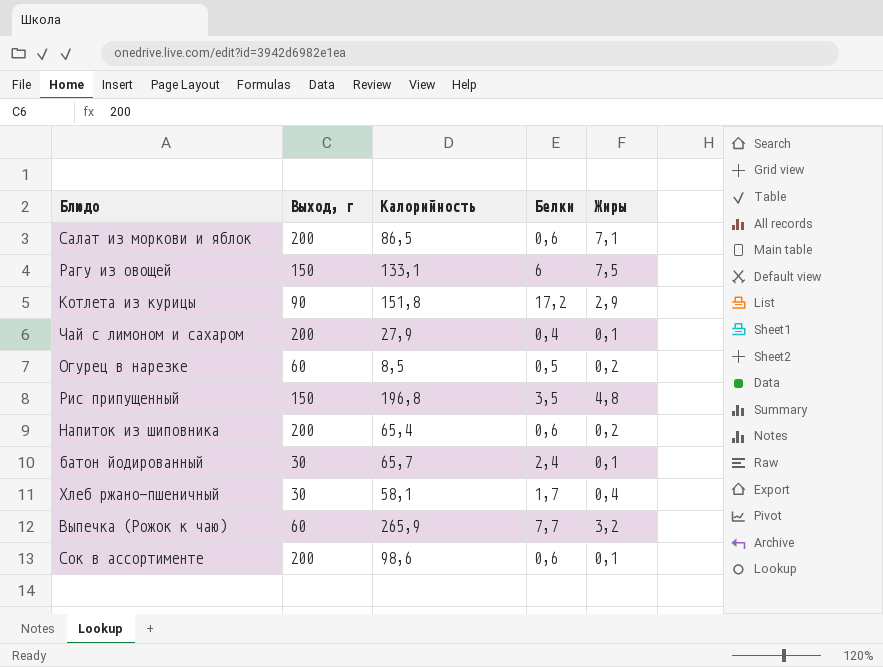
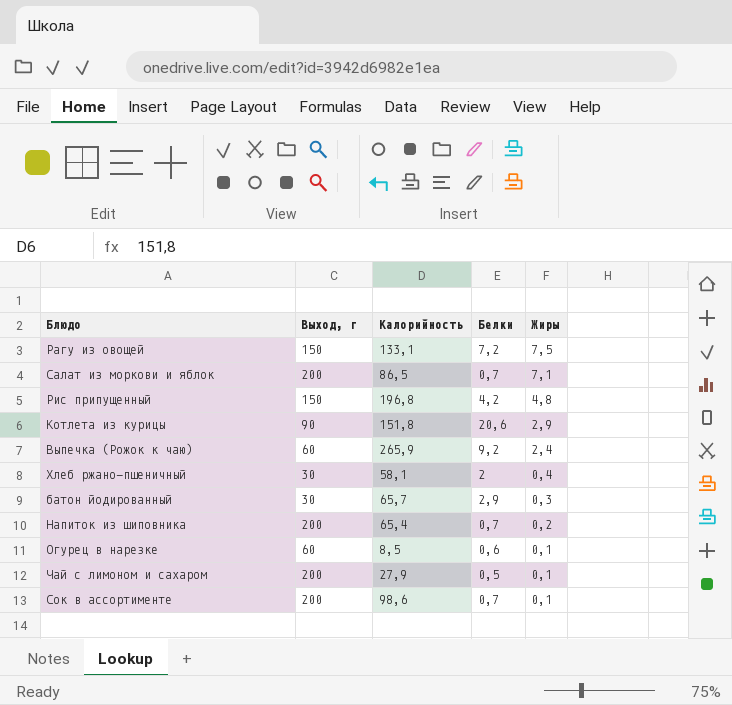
row order: none -> Жиры descending
Рагу из овощей | Белки: 6 -> 7,2
Салат из моркови и яблок | Белки: 0,6 -> 0,7
Рис припущенный | Белки: 3,5 -> 4,2
Котлета из курицы | Белки: 17,2 -> 20,6
Выпечка (Рожок к чаю) | Белки: 7,7 -> 9,2
Выпечка (Рожок к чаю) | Жиры: 3,2 -> 2,4
Хлеб ржано-пшеничный | Белки: 1,7 -> 2
батон йодированный | Белки: 2,4 -> 2,9
батон йодированный | Жиры: 0,1 -> 0,3
Напиток из шиповника | Белки: 0,6 -> 0,7
Огурец в нарезке | Белки: 0,5 -> 0,6
Огурец в нарезке | Жиры: 0,2 -> 0,1
Чай с лимоном и сахаром | Белки: 0,4 -> 0,5
Сок в ассортименте | Белки: 0,6 -> 0,7

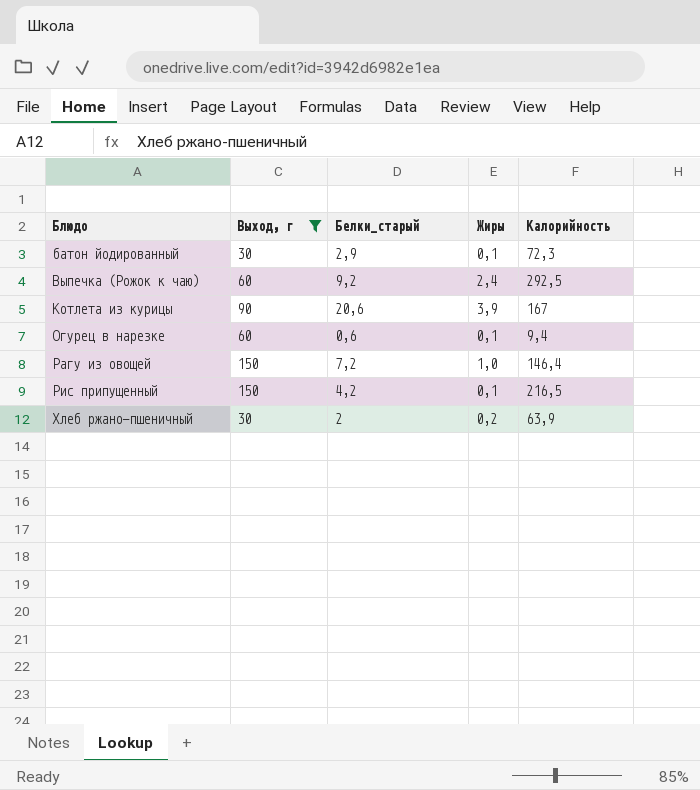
filter: none -> Выход, г != 200
row order: Жиры descending -> Блюдо ascending
column name: Белки -> Белки_старый
column Калорийность | position: 3 -> 5
батон йодированный | Жиры: 0,3 -> 0,1
батон йодированный | Калорийность: 65,7 -> 72,3
Выпечка (Рожок к чаю) | Калорийность: 265,9 -> 292,5
Котлета из курицы | Жиры: 2,9 -> 3,9
Котлета из курицы | Калорийность: 151,8 -> 167
Огурец в нарезке | Калорийность: 8,5 -> 9,4
Рагу из овощей | Жиры: 7,5 -> 1,0
Рагу из овощей | Калорийность: 133,1 -> 146,4
Рис припущенный | Жиры: 4,8 -> 0,1
Рис припущенный | Калорийность: 196,8 -> 216,5
Хлеб ржано-пшеничный | Жиры: 0,4 -> 0,2
Хлеб ржано-пшеничный | Калорийность: 58,1 -> 63,9

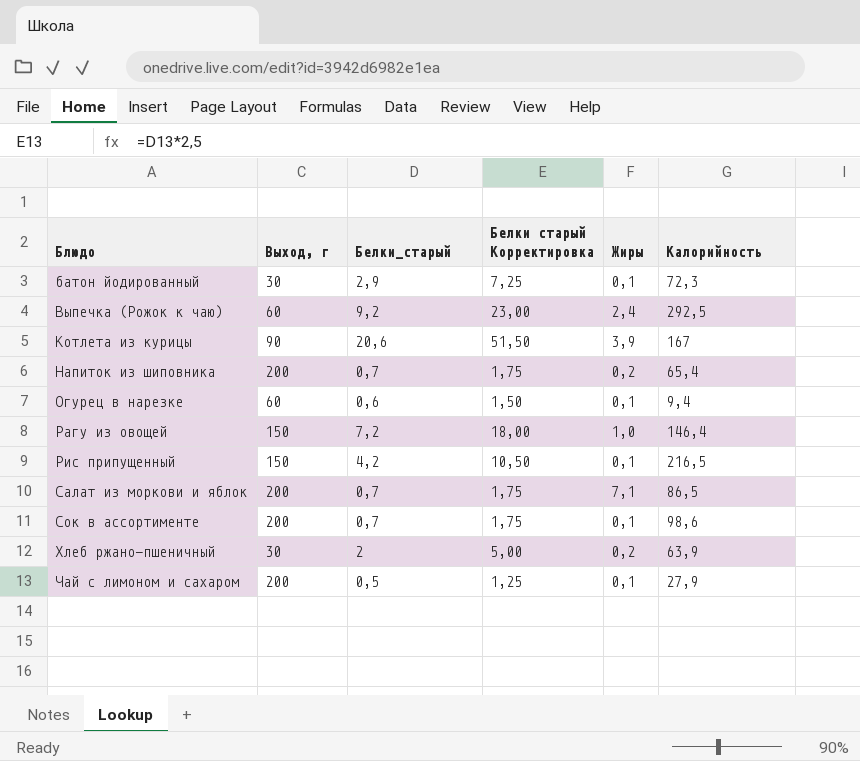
filter: Выход, г != 200 -> none
column Белки старый Корректировка | formula: none -> [Белки_старый] * 2,5

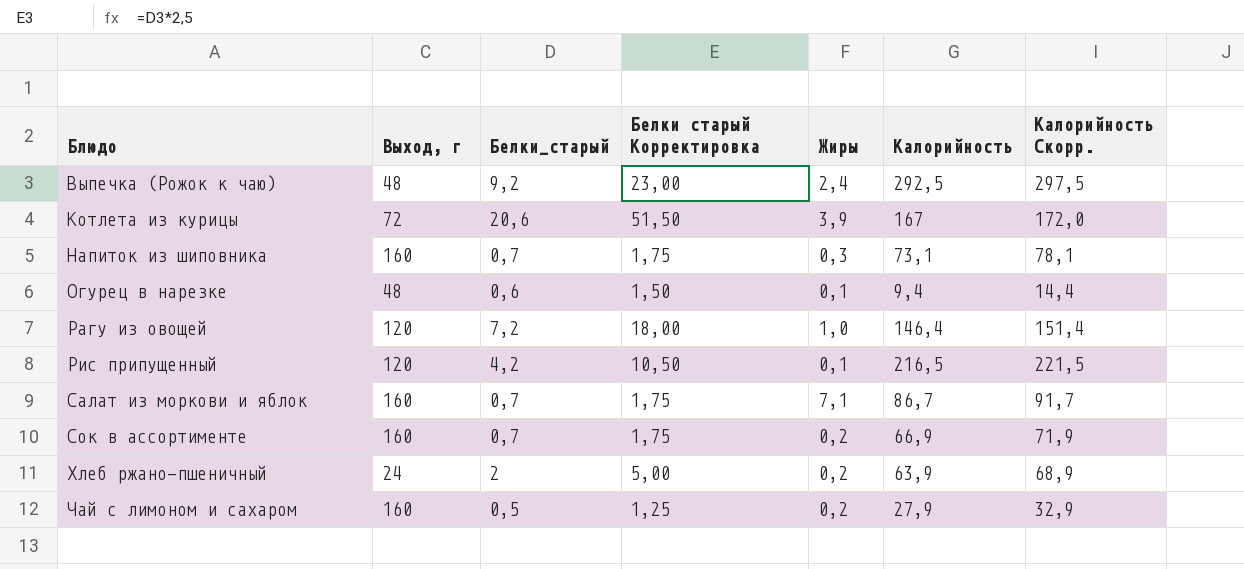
column Калорийность Скорр. | formula: none -> [Калорийность] + 5
row батон йодированный: 30 | 2,9 | 7,25 | 0,1 | 72,3 -> none
Выпечка (Рожок к чаю) | Выход, г: 60 -> 48
Котлета из курицы | Выход, г: 90 -> 72
Напиток из шиповника | Выход, г: 200 -> 160
Напиток из шиповника | Жиры: 0,2 -> 0,3
Напиток из шиповника | Калорийность: 65,4 -> 73,1
Огурец в нарезке | Выход, г: 60 -> 48
Рагу из овощей | Выход, г: 150 -> 120
Рис припущенный | Выход, г: 150 -> 120
Салат из моркови и яблок | Выход, г: 200 -> 160
Салат из моркови и яблок | Калорийность: 86,5 -> 86,7
Сок в ассортименте | Выход, г: 200 -> 160
Сок в ассортименте | Жиры: 0,1 -> 0,2
Сок в ассортименте | Калорийность: 98,6 -> 66,9
Хлеб ржано-пшеничный | Выход, г: 30 -> 24
Чай с лимоном и сахаром | Выход, г: 200 -> 160
Чай с лимоном и сахаром | Жиры: 0,1 -> 0,2

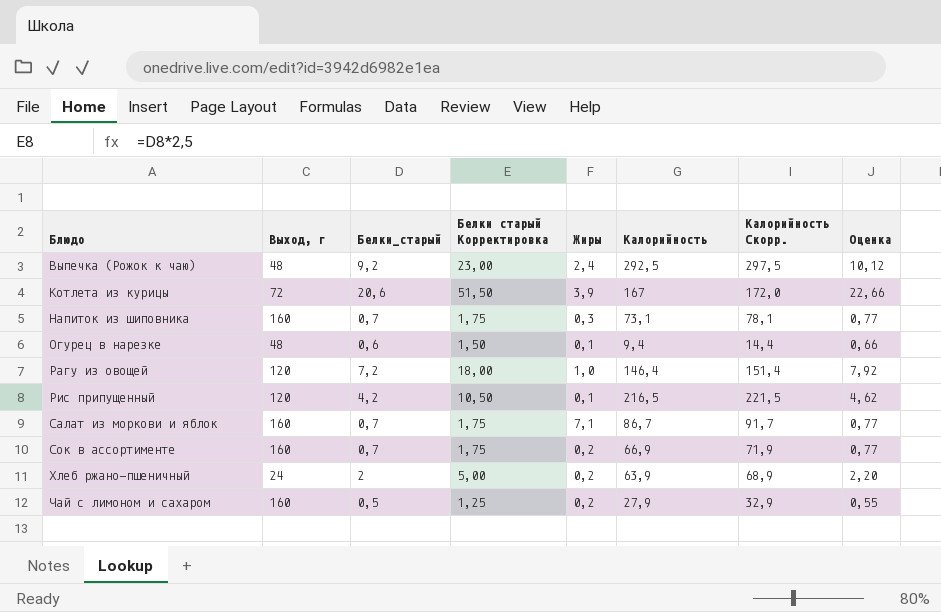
column Оценка | formula: none -> [Белки_старый] * 1,1

